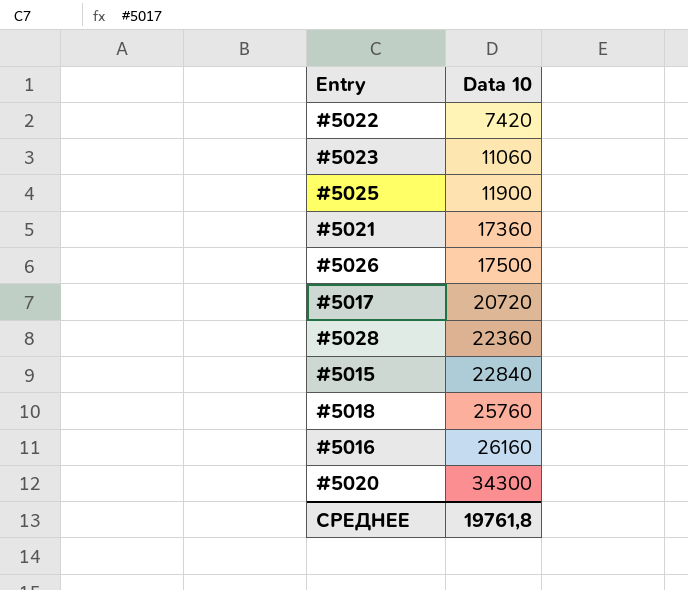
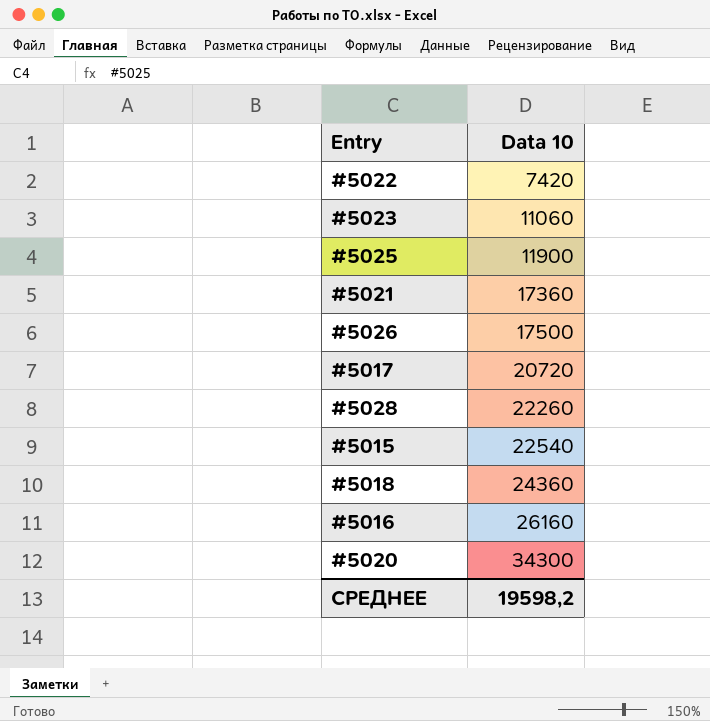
#5028 | Data 10: 22360 -> 22260
#5015 | Data 10: 22840 -> 22540
#5018 | Data 10: 25760 -> 24360
СРЕДНЕЕ | Data 10: 19761,8 -> 19598,2

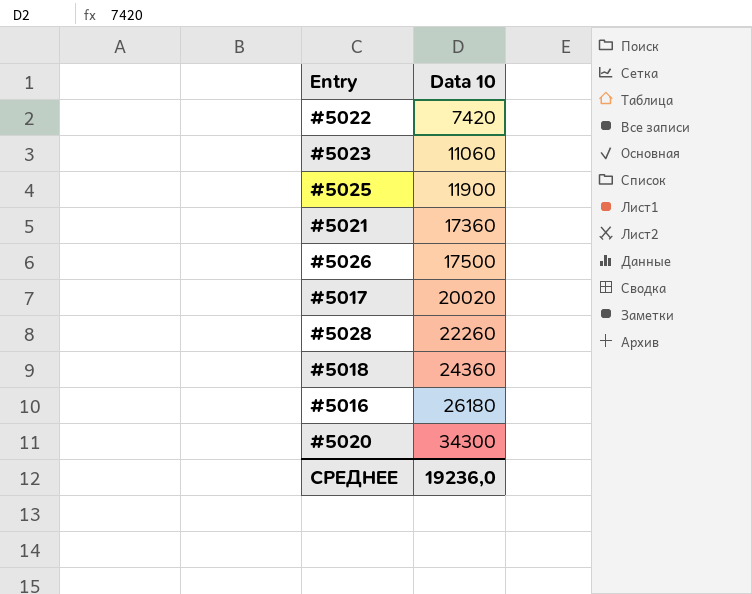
row #5015: 22540 -> none
#5017 | Data 10: 20720 -> 20020
#5016 | Data 10: 26160 -> 26180
СРЕДНЕЕ | Data 10: 19598,2 -> 19236,0

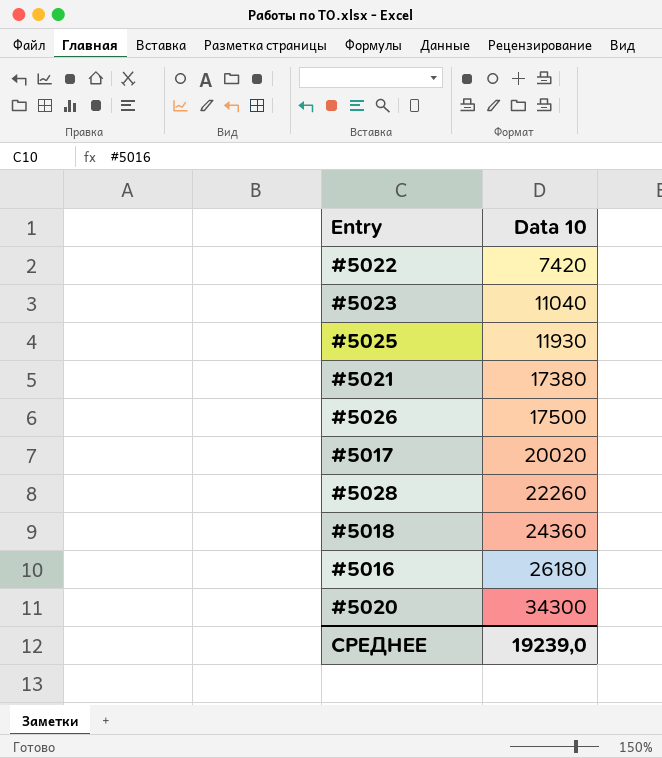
#5023 | Data 10: 11060 -> 11040
#5025 | Data 10: 11900 -> 11930
#5021 | Data 10: 17360 -> 17380
СРЕДНЕЕ | Data 10: 19236,0 -> 19239,0

